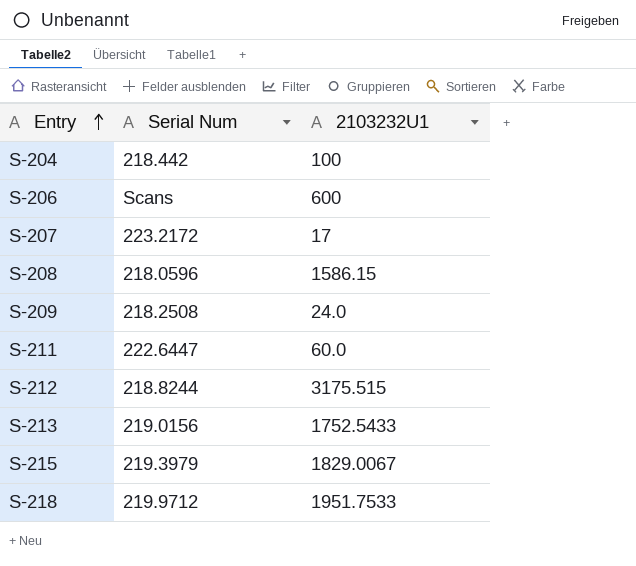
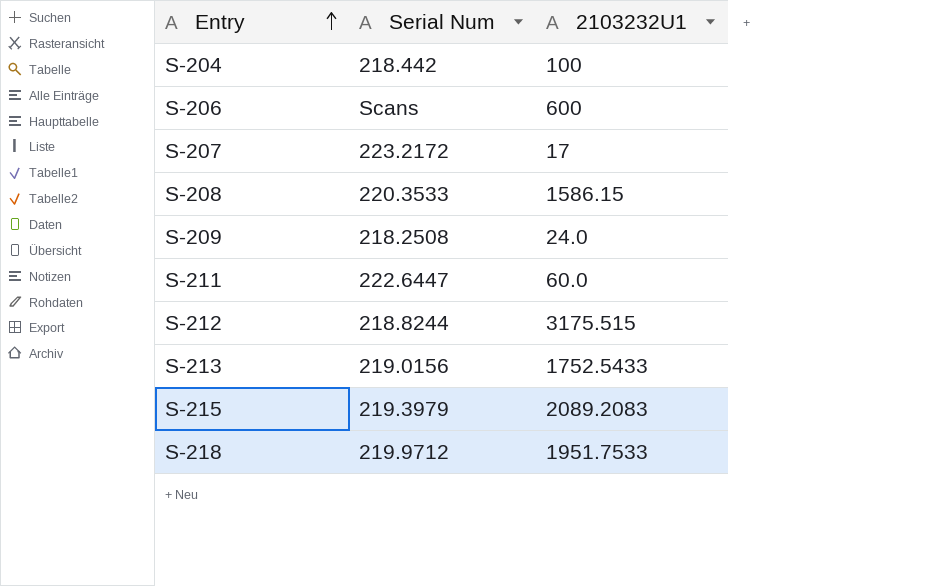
S-208 | Serial Num: 218.0596 -> 220.3533
S-215 | 2103232U1: 1829.0067 -> 2089.2083

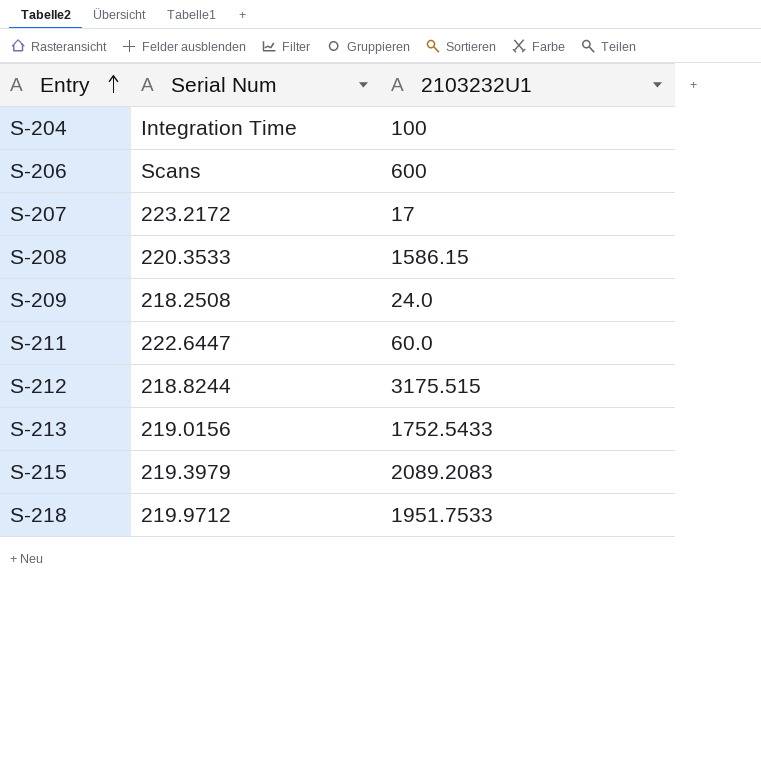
S-204 | Serial Num: 218.442 -> Integration Time

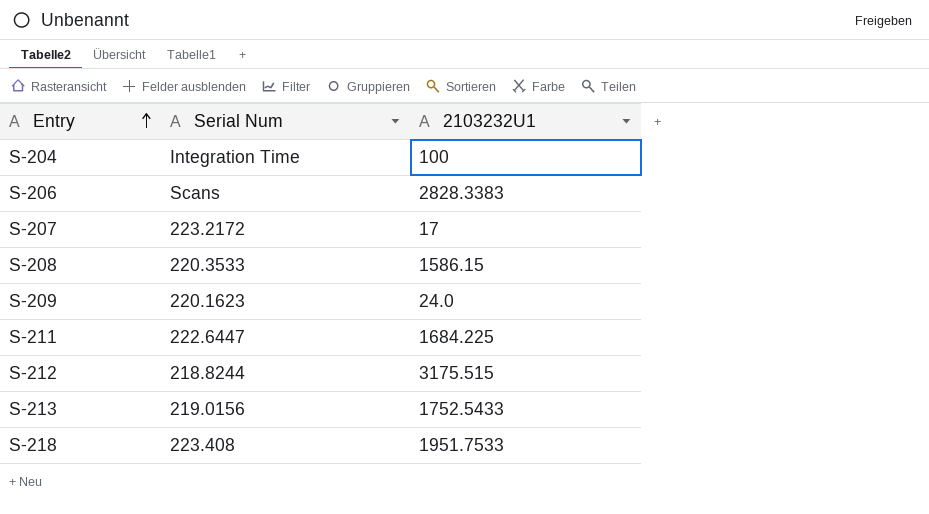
row S-215: 219.3979 | 2089.2083 -> none
S-206 | 2103232U1: 600 -> 2828.3383
S-209 | Serial Num: 218.2508 -> 220.1623
S-211 | 2103232U1: 60.0 -> 1684.225
S-218 | Serial Num: 219.9712 -> 223.408

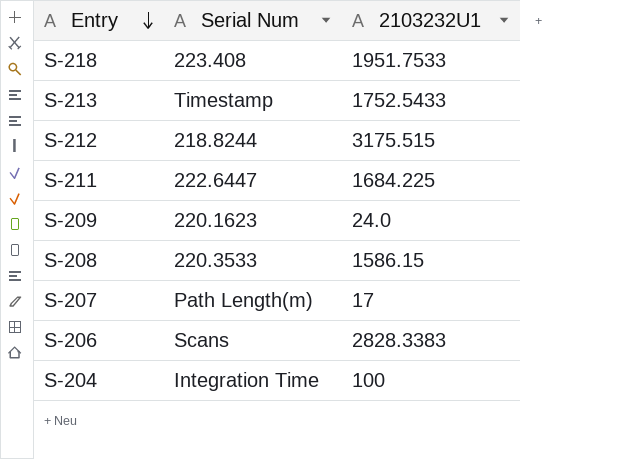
row order: Entry ascending -> Entry descending
S-213 | Serial Num: 219.0156 -> Timestamp
S-207 | Serial Num: 223.2172 -> Path Length(m)

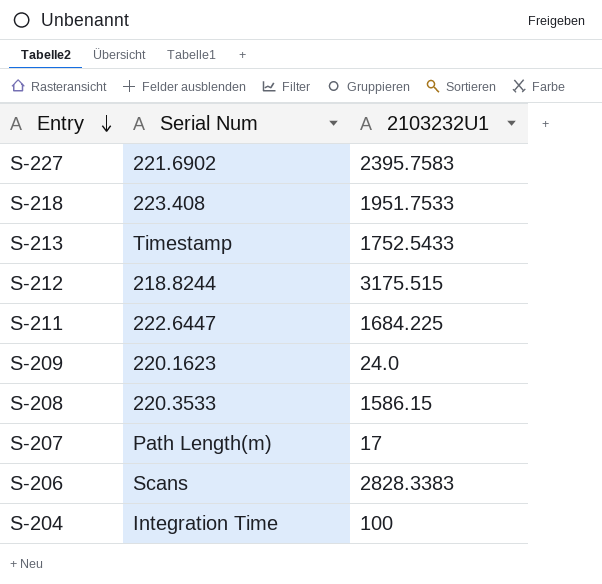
row S-227: none -> 221.6902 | 2395.7583

